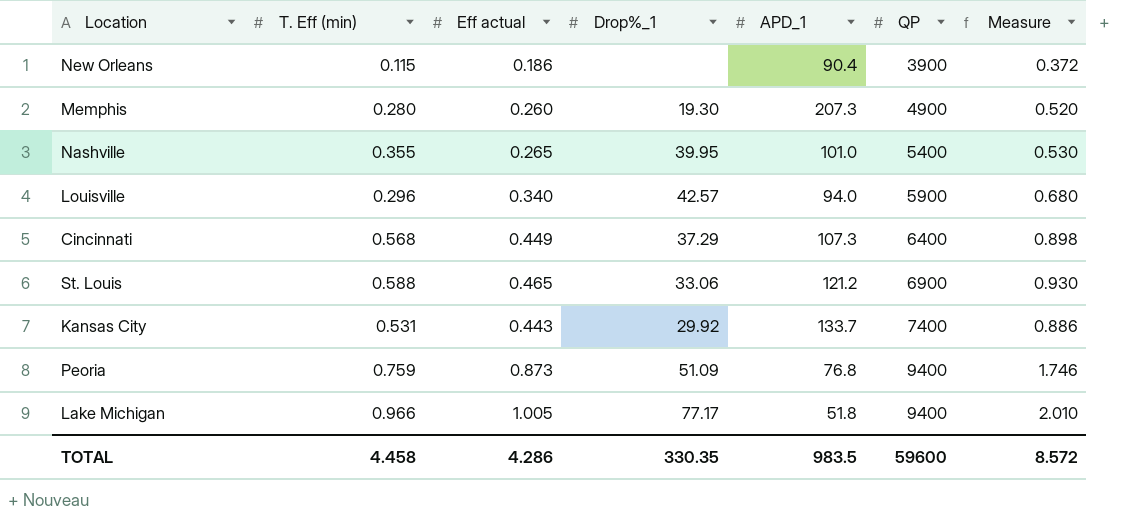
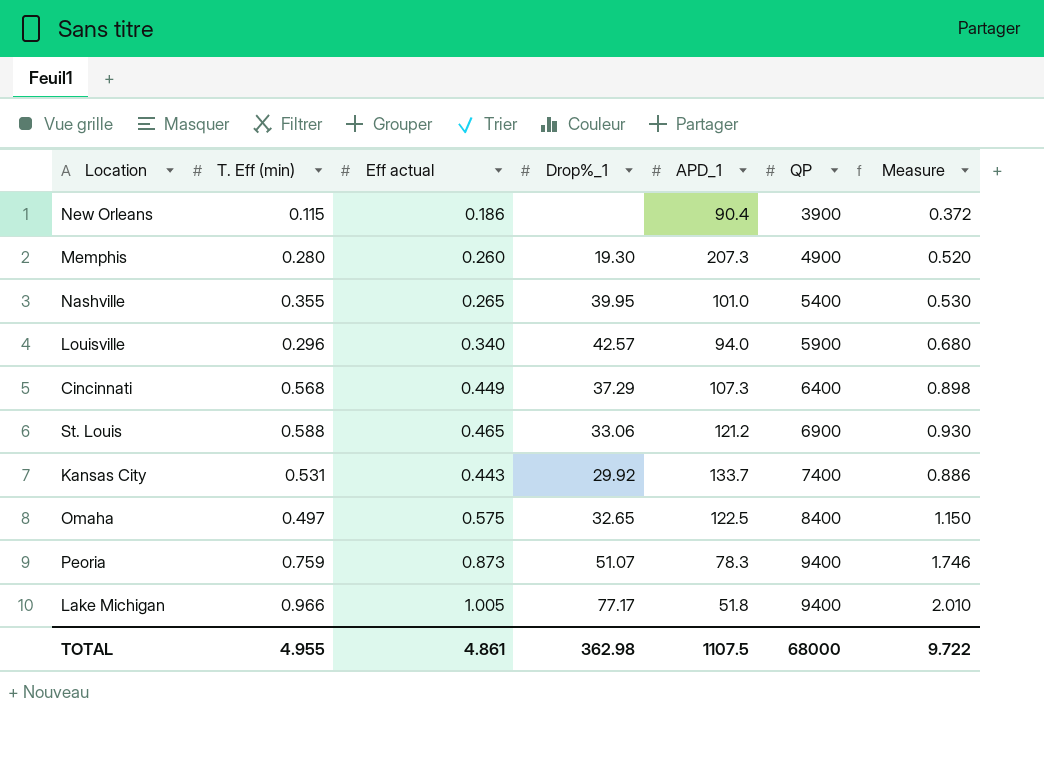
row Omaha: none -> 0.497 | 0.575 | 32.65 | 122.5 | 8400 | 1.150
Peoria | Drop%_1: 51.09 -> 51.07
Peoria | APD_1: 76.8 -> 78.3
TOTAL | T. Eff (min): 4.458 -> 4.955
TOTAL | Eff actual: 4.286 -> 4.861
TOTAL | Drop%_1: 330.35 -> 362.98
TOTAL | APD_1: 983.5 -> 1107.5
TOTAL | QP: 59600 -> 68000
TOTAL | Measure: 8.572 -> 9.722

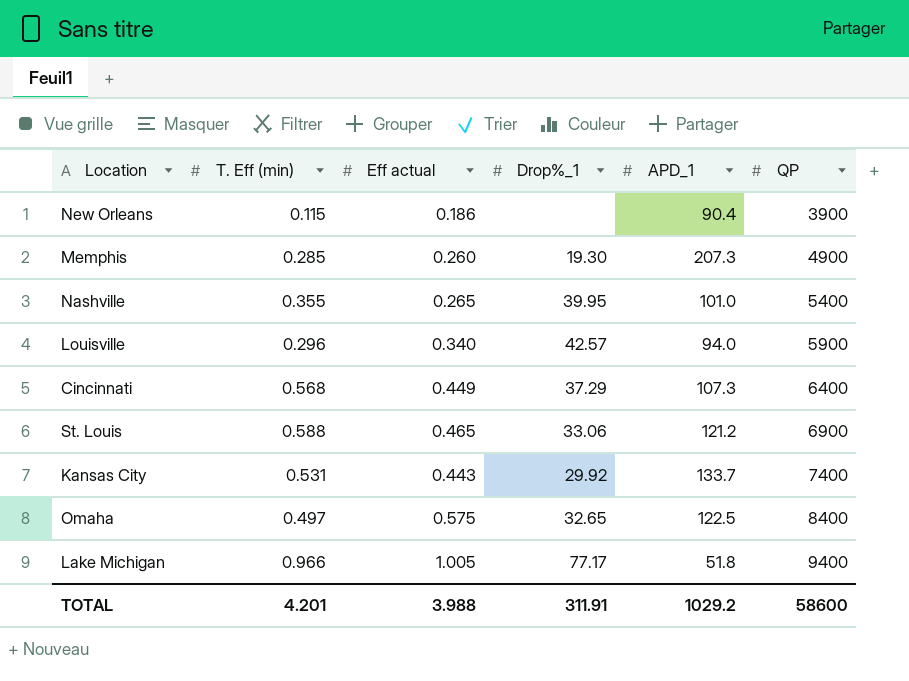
column Measure | formula: [Eff actual] * 2 -> none
row Peoria: 0.759 | 0.873 | 51.07 | 78.3 | 9400 | 1.746 -> none
Memphis | T. Eff (min): 0.280 -> 0.285
TOTAL | T. Eff (min): 4.955 -> 4.201
TOTAL | Eff actual: 4.861 -> 3.988
TOTAL | Drop%_1: 362.98 -> 311.91
TOTAL | APD_1: 1107.5 -> 1029.2
TOTAL | QP: 68000 -> 58600

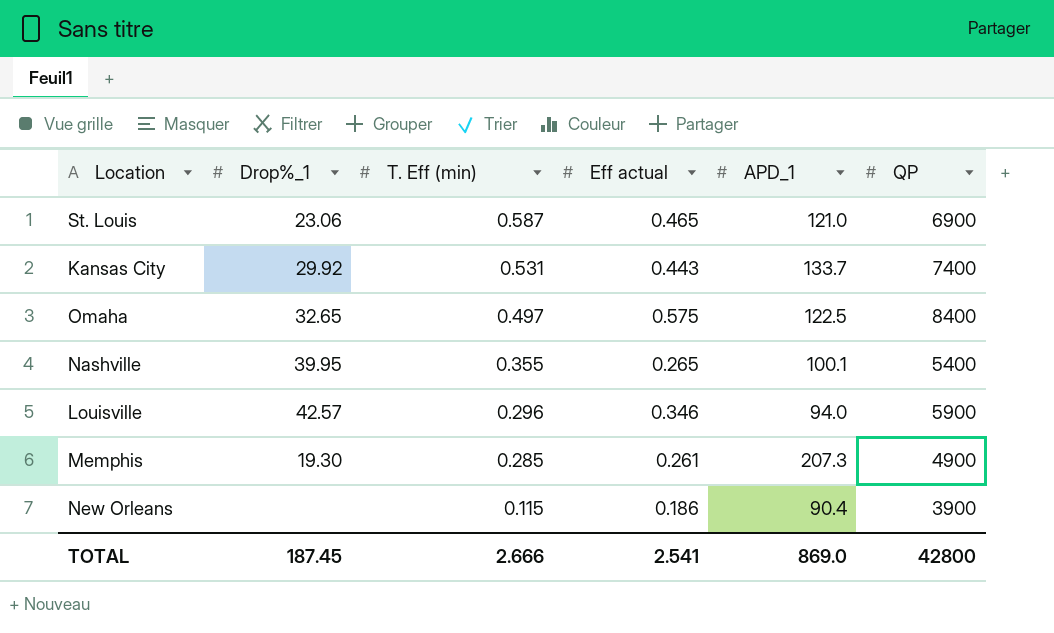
row order: QP ascending -> T. Eff (min) descending
column Drop%_1 | position: 4 -> 2
row Cincinnati: 0.568 | 0.449 | 37.29 | 107.3 | 6400 -> none
row Lake Michigan: 0.966 | 1.005 | 77.17 | 51.8 | 9400 -> none
St. Louis | Drop%_1: 33.06 -> 23.06
St. Louis | T. Eff (min): 0.588 -> 0.587
St. Louis | APD_1: 121.2 -> 121.0
Nashville | APD_1: 101.0 -> 100.1
Louisville | Eff actual: 0.340 -> 0.346
Memphis | Eff actual: 0.260 -> 0.261
TOTAL | Drop%_1: 311.91 -> 187.45
TOTAL | T. Eff (min): 4.201 -> 2.666
TOTAL | Eff actual: 3.988 -> 2.541
TOTAL | APD_1: 1029.2 -> 869.0
TOTAL | QP: 58600 -> 42800

